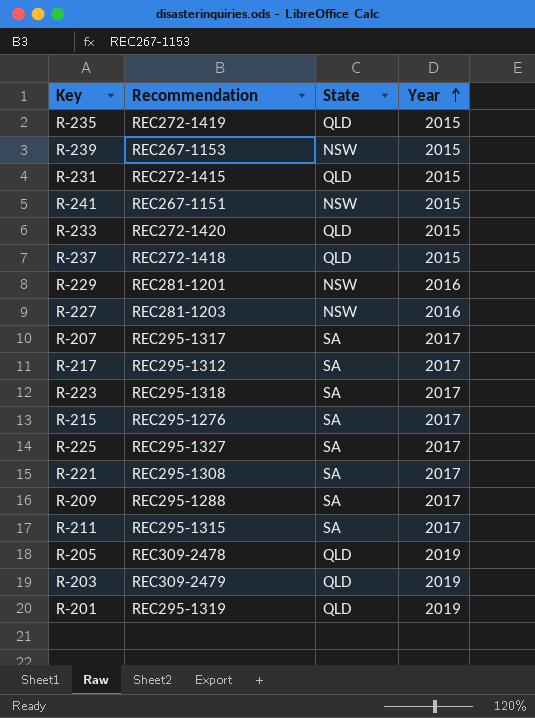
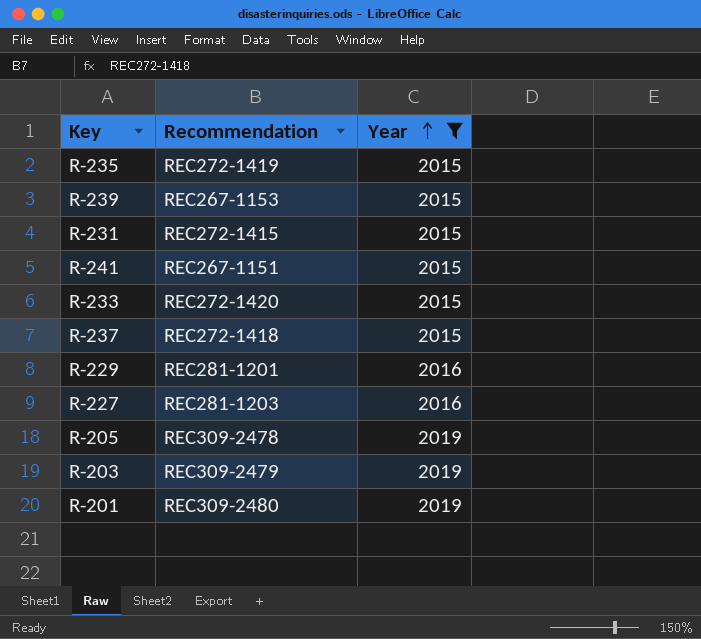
filter: none -> Year != 2017
column State | position: 3 -> none
R-201 | Recommendation: REC295-1319 -> REC309-2480

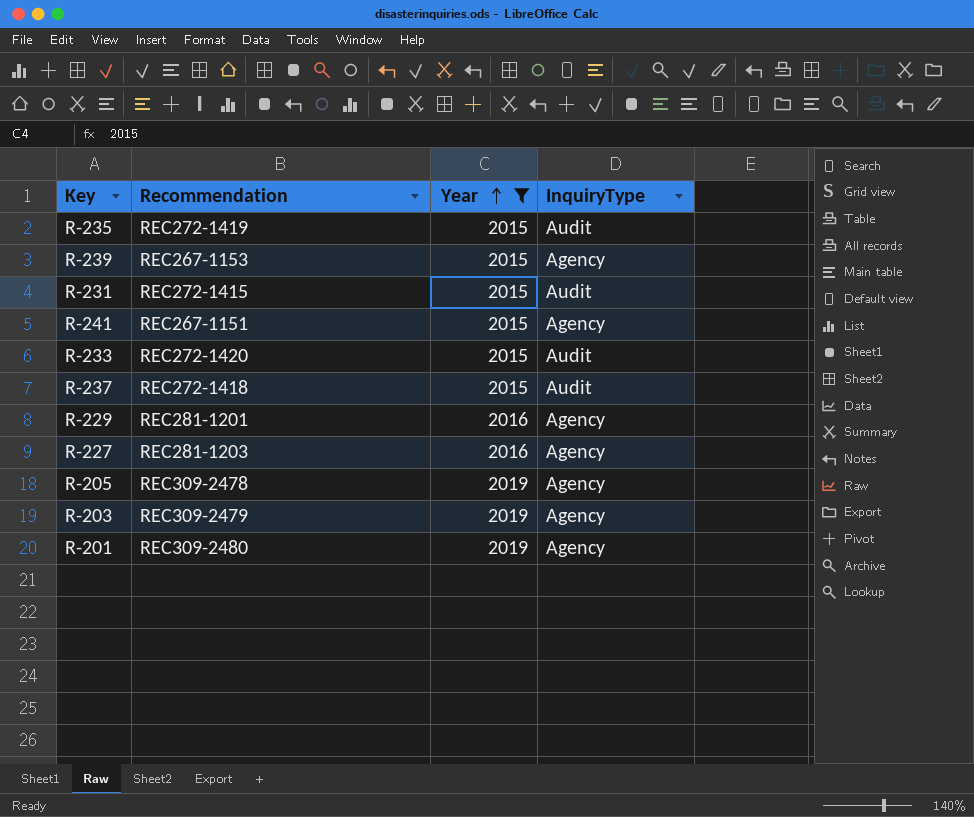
column InquiryType | position: none -> 4

